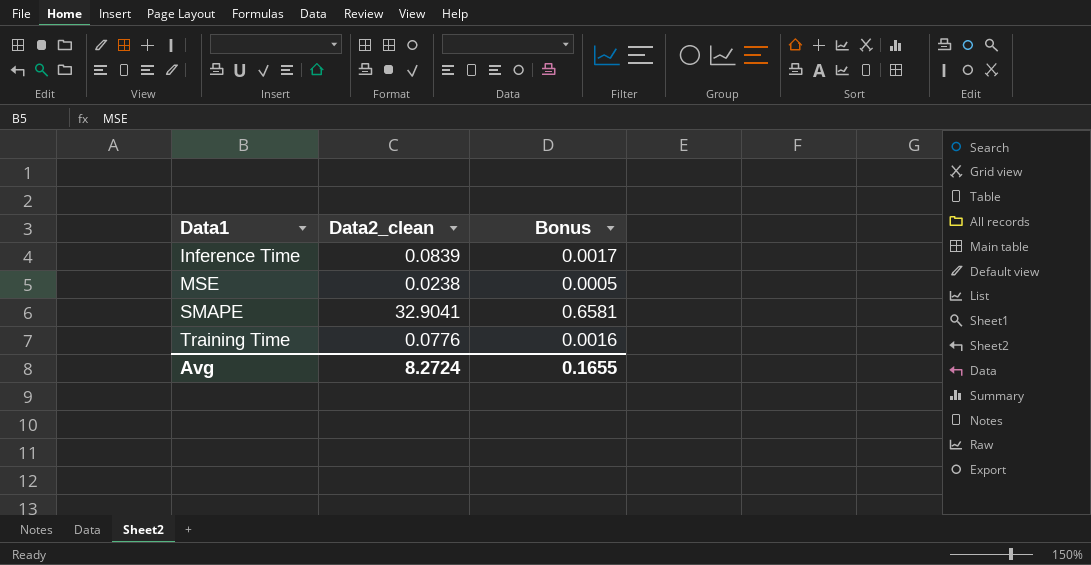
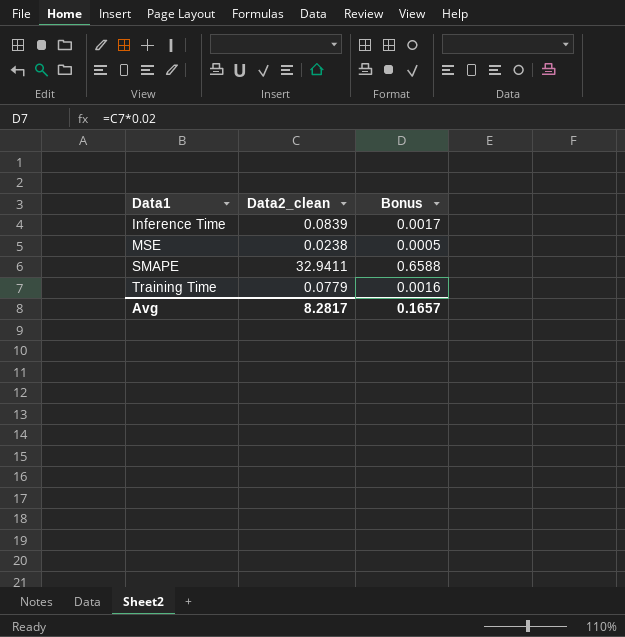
SMAPE | Data2_clean: 32.9041 -> 32.9411
SMAPE | Bonus: 0.6581 -> 0.6588
Training Time | Data2_clean: 0.0776 -> 0.0779
Avg | Data2_clean: 8.2724 -> 8.2817
Avg | Bonus: 0.1655 -> 0.1657

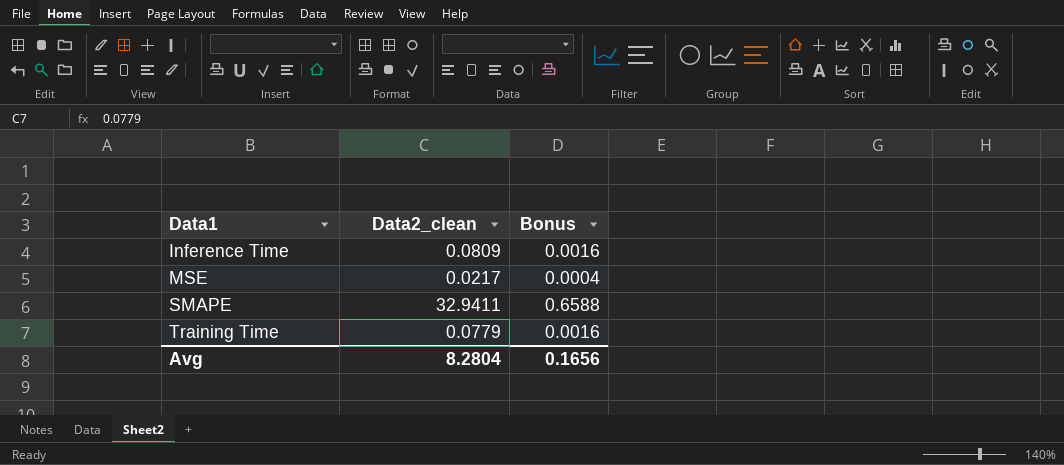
Inference Time | Data2_clean: 0.0839 -> 0.0809
Inference Time | Bonus: 0.0017 -> 0.0016
MSE | Data2_clean: 0.0238 -> 0.0217
MSE | Bonus: 0.0005 -> 0.0004
Avg | Data2_clean: 8.2817 -> 8.2804
Avg | Bonus: 0.1657 -> 0.1656

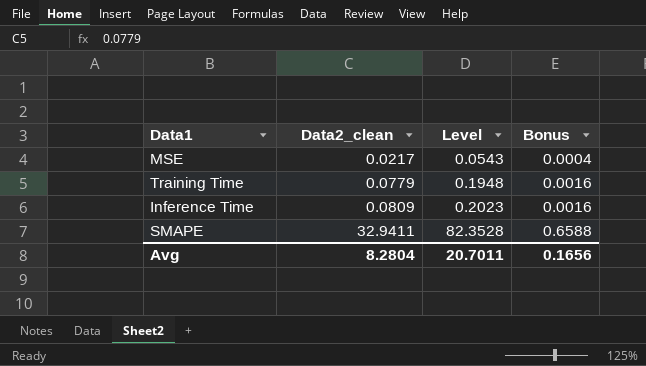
row order: Data1 ascending -> Data2_clean ascending
column Level | formula: none -> [Data2_clean] * 2.5

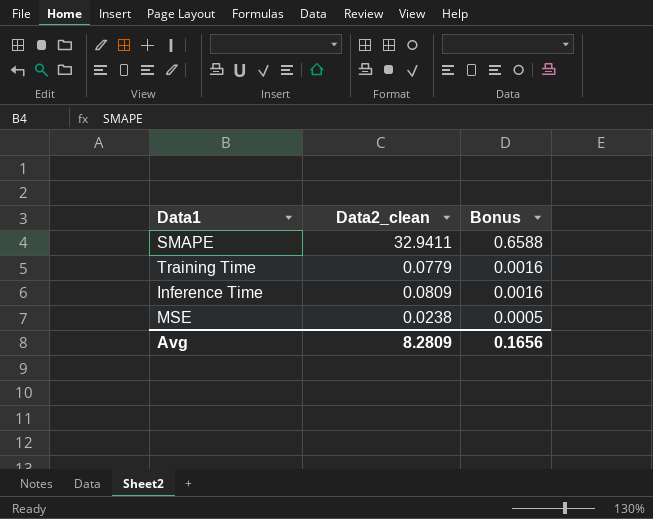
row order: Data2_clean ascending -> Bonus descending
column Level | formula: [Data2_clean] * 2.5 -> none
MSE | Data2_clean: 0.0217 -> 0.0238
MSE | Bonus: 0.0004 -> 0.0005
Avg | Data2_clean: 8.2804 -> 8.2809

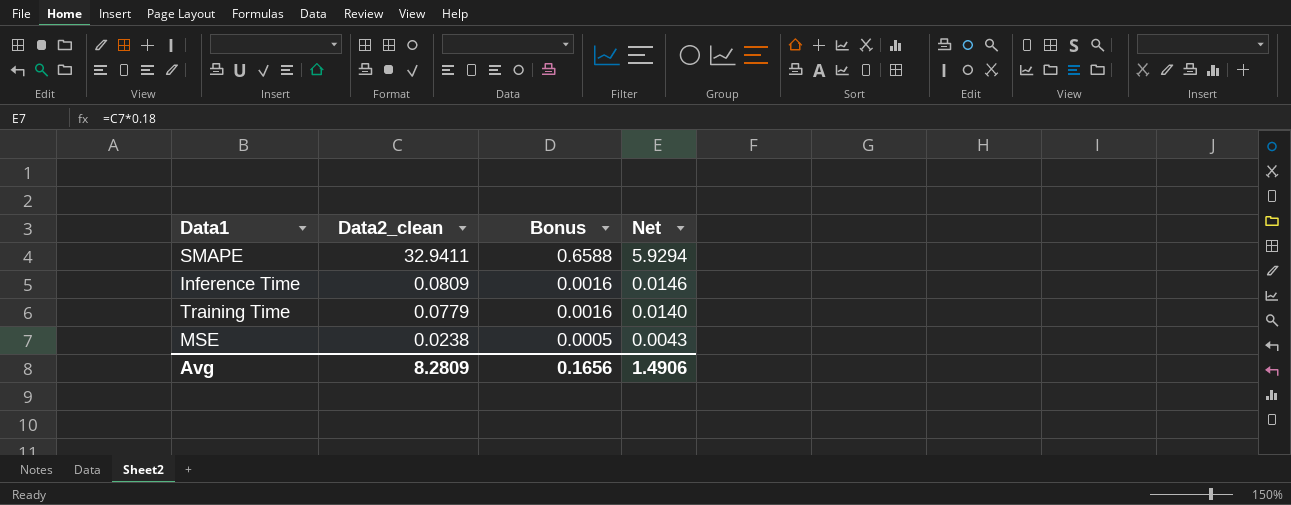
row order: Bonus descending -> Data2_clean descending
column Net | formula: none -> [Data2_clean] * 0.18

